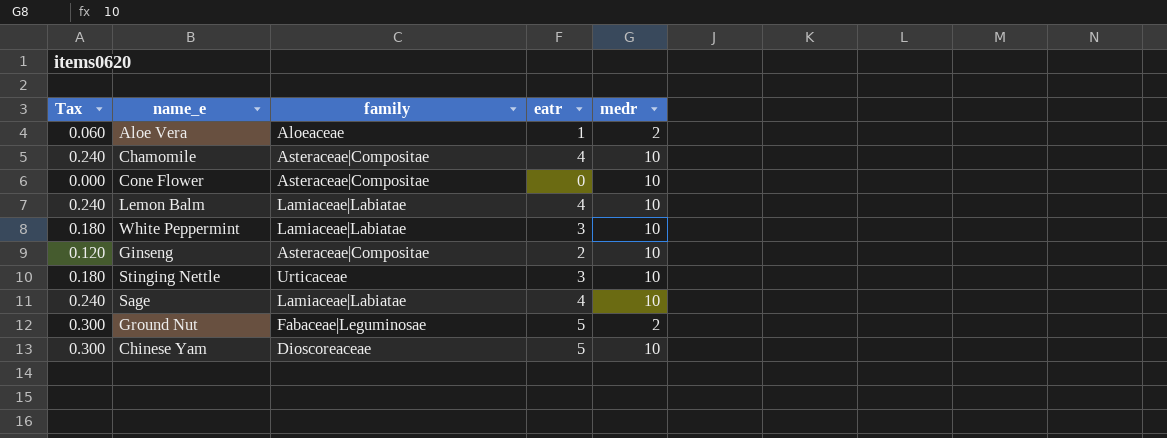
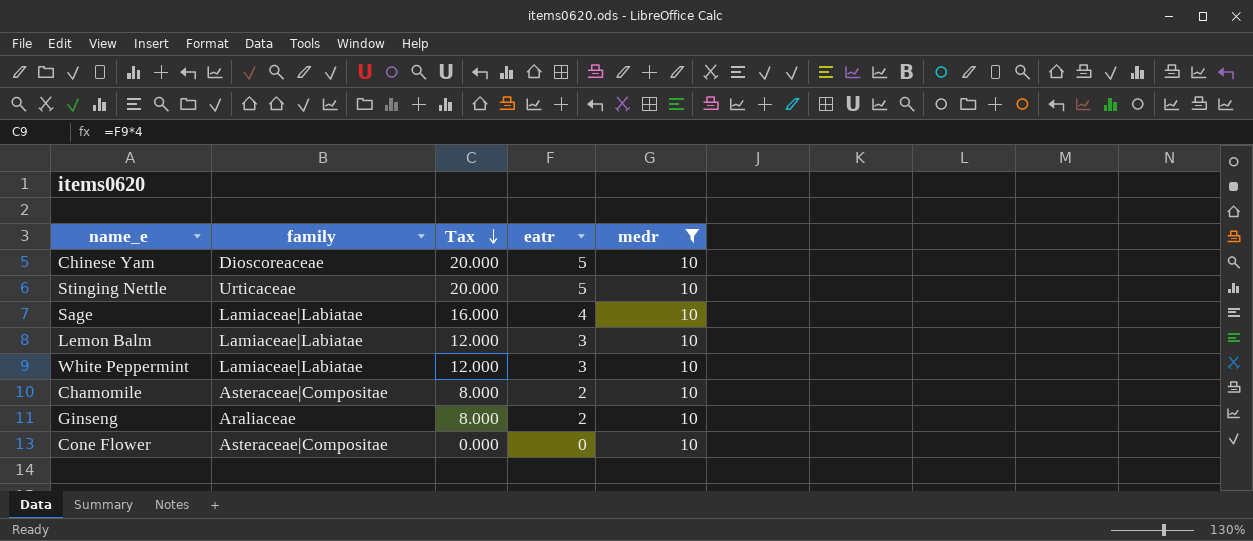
filter: none -> medr = 10
row order: none -> Tax descending
column Tax | formula: [eatr] * 0.06 -> [eatr] * 4
column Tax | position: 1 -> 3
Stinging Nettle | eatr: 3 -> 5
Lemon Balm | eatr: 4 -> 3
Chamomile | eatr: 4 -> 2
Ginseng | family: Asteraceae|Compositae -> Araliaceae

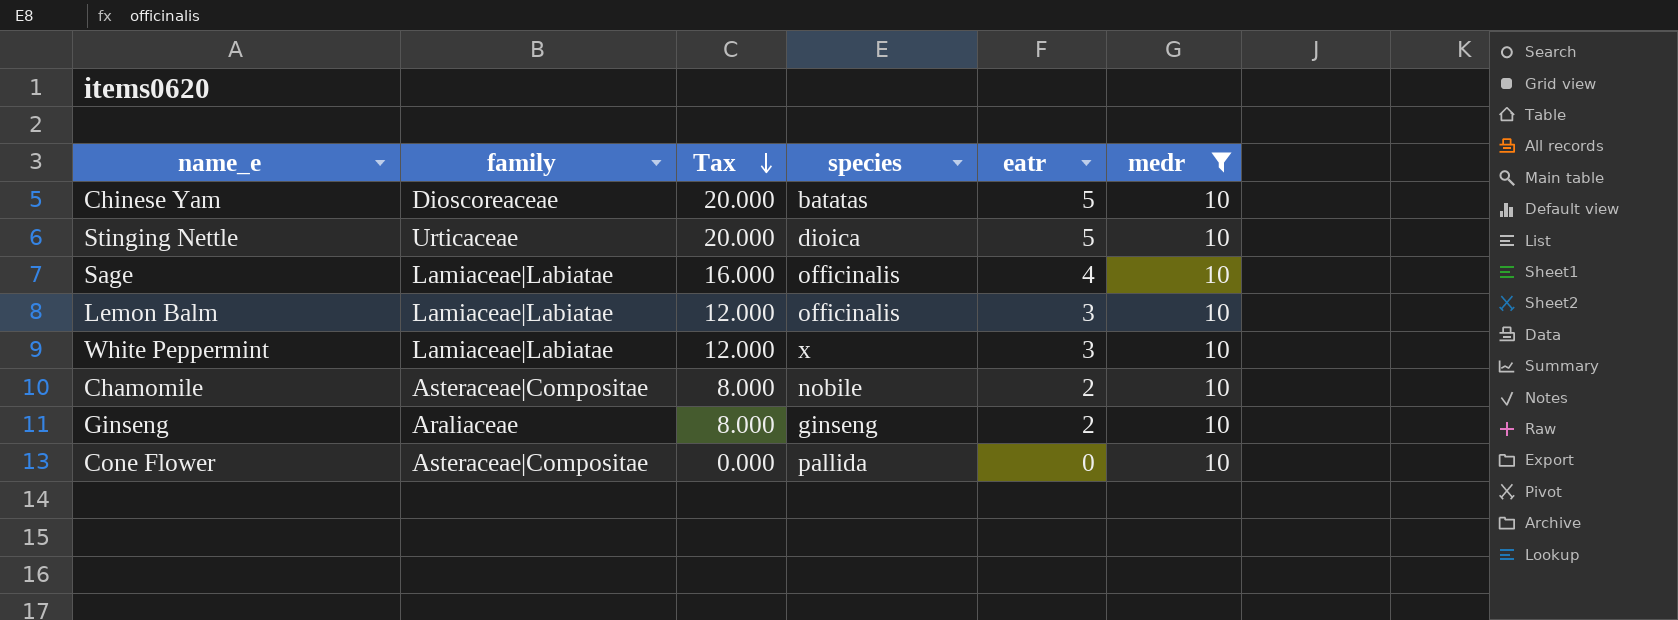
column species | position: none -> 4

